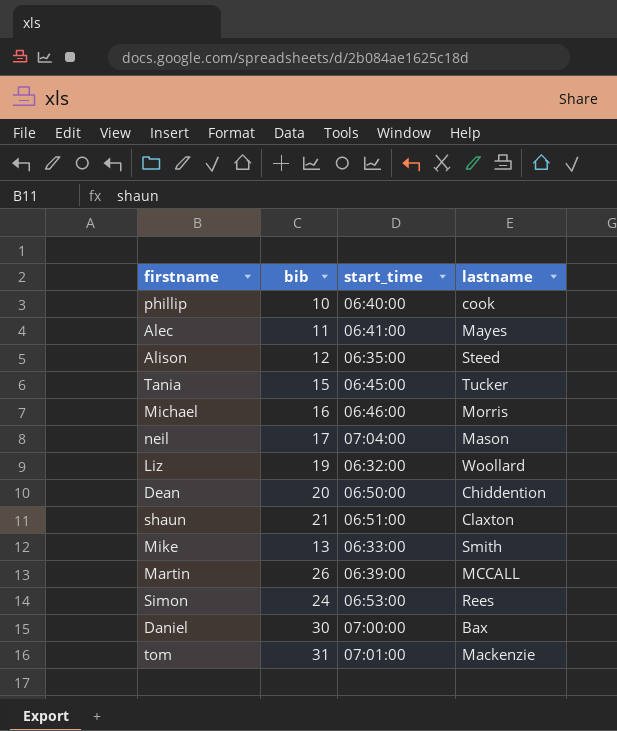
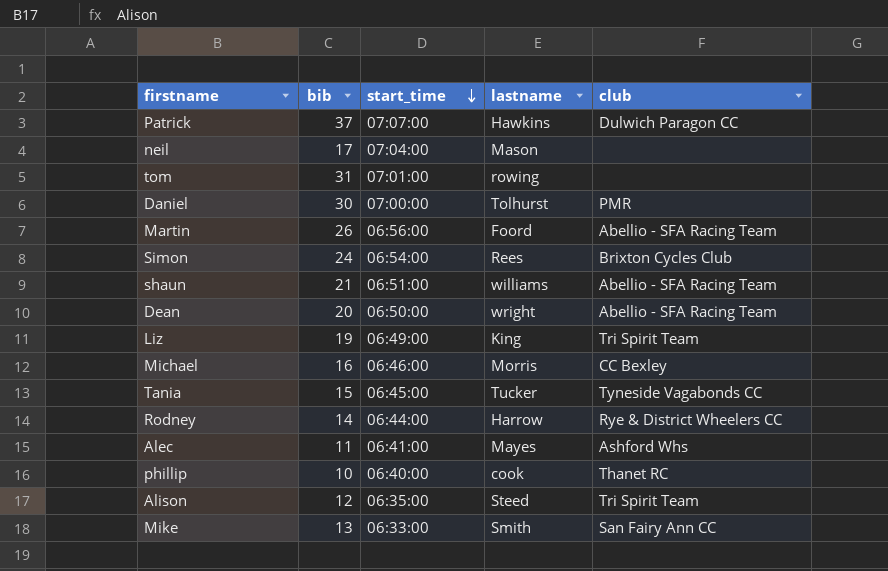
row order: none -> start_time descending
column club | position: none -> 5
row Patrick: none -> 37 | 07:07:00 | Hawkins | Dulwich Paragon CC
tom | lastname: Mackenzie -> rowing
Daniel | lastname: Bax -> Tolhurst
Martin | start_time: 06:39:00 -> 06:56:00
Martin | lastname: MCCALL -> Foord
Simon | start_time: 06:53:00 -> 06:54:00
shaun | lastname: Claxton -> williams
Dean | lastname: Chiddention -> wright
Liz | start_time: 06:32:00 -> 06:49:00
Liz | lastname: Woollard -> King
row Rodney: none -> 14 | 06:44:00 | Harrow | Rye & District Wheelers CC

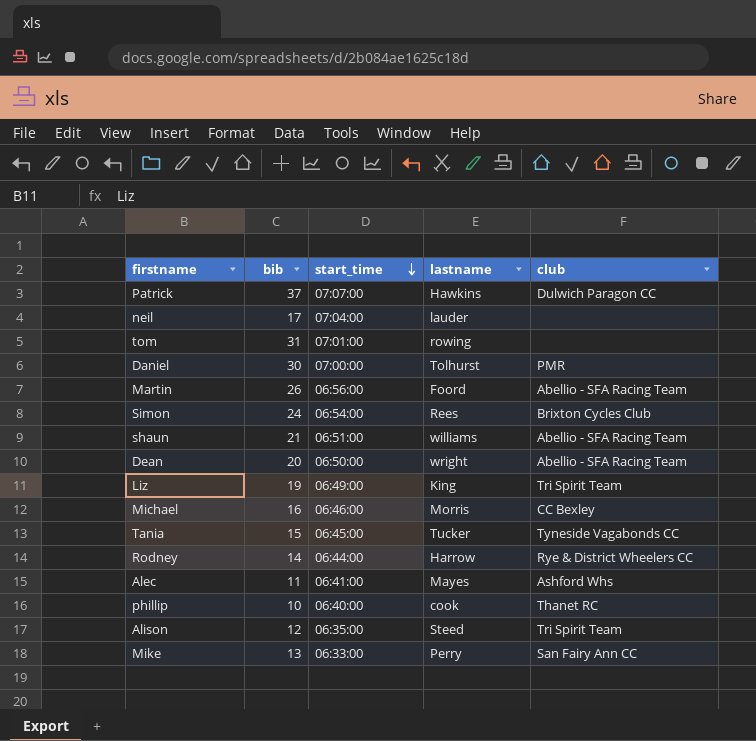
neil | lastname: Mason -> lauder
Mike | lastname: Smith -> Perry

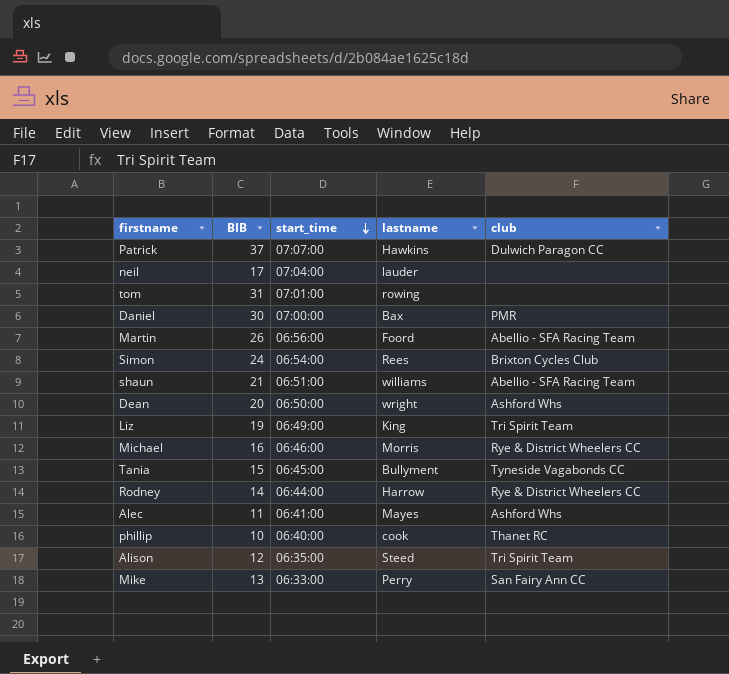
column name: bib -> BIB
Daniel | lastname: Tolhurst -> Bax
Dean | club: Abellio - SFA Racing Team -> Ashford Whs
Michael | club: CC Bexley -> Rye & District Wheelers CC
Tania | lastname: Tucker -> Bullyment

